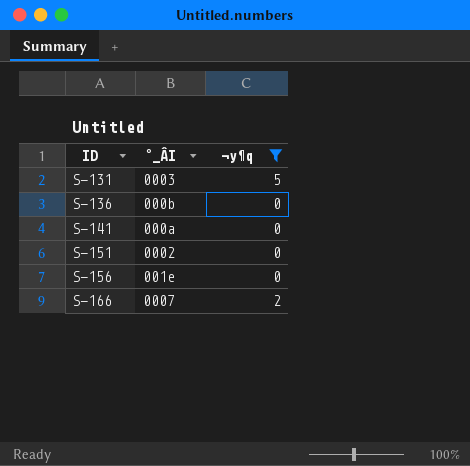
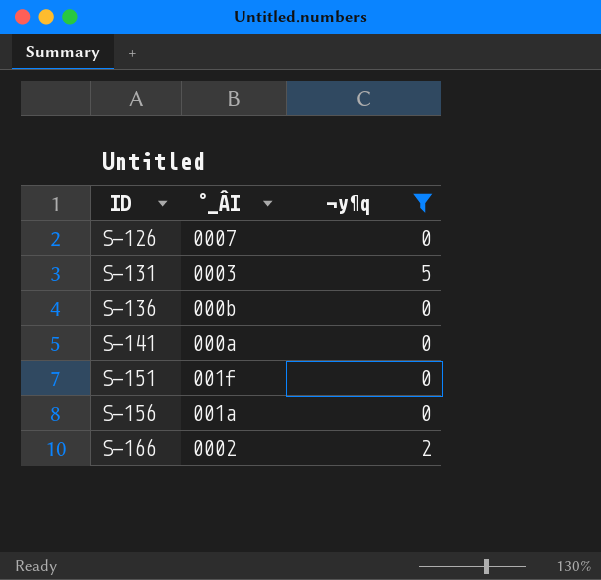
row S-126: none -> 0007 | 0
S-151 | °_ÂI: 0002 -> 001f
S-156 | °_ÂI: 001e -> 001a
S-166 | °_ÂI: 0007 -> 0002

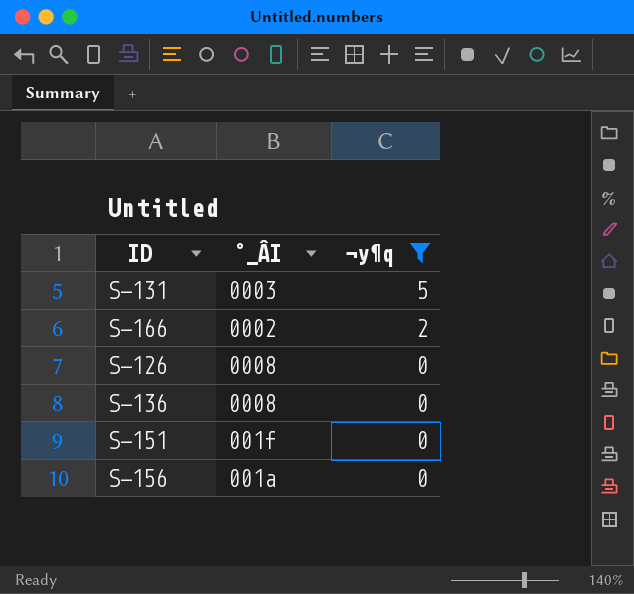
row order: ID ascending -> ¬y¶q descending
row S-141: 000a | 0 -> none
S-126 | °_ÂI: 0007 -> 0008
S-136 | °_ÂI: 000b -> 0008

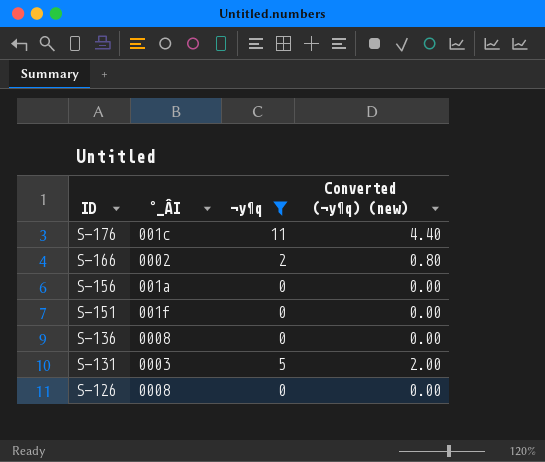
row order: ¬y¶q descending -> ID descending
column Converted (¬y¶q) (new) | formula: none -> [¬y¶q] * 0.4
row S-176: none -> 001c | 11 | 4.40

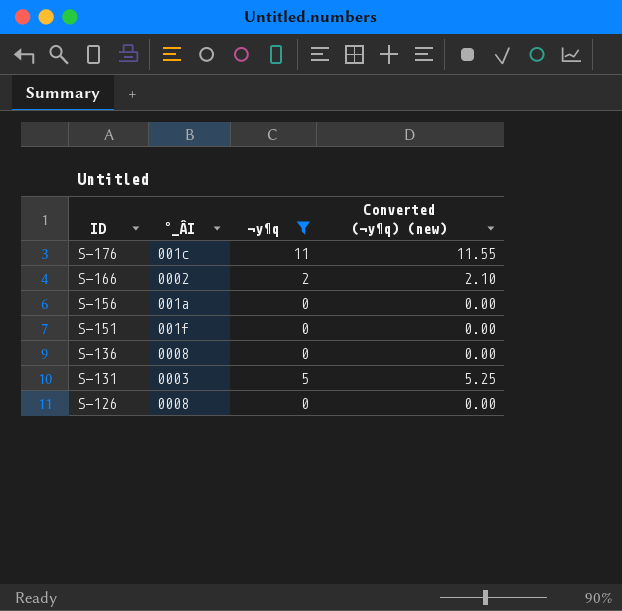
column Converted (¬y¶q) (new) | formula: [¬y¶q] * 0.4 -> [¬y¶q] * 1.05

